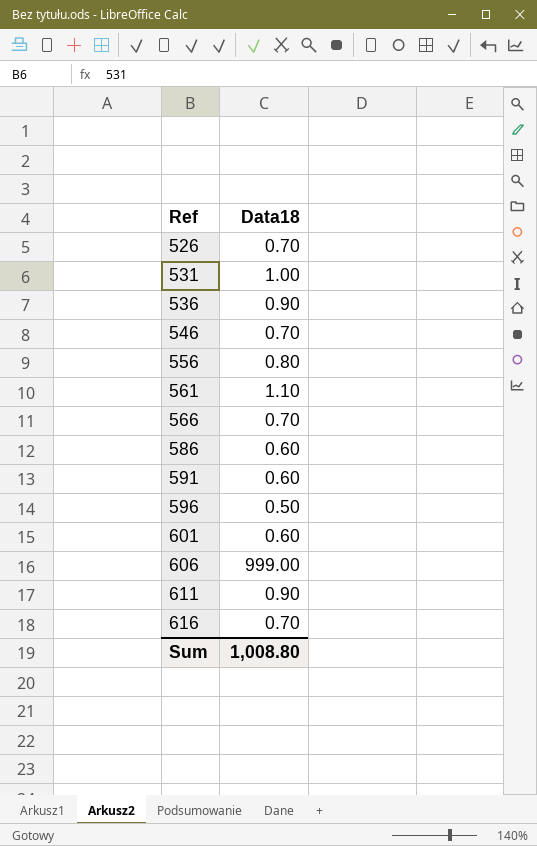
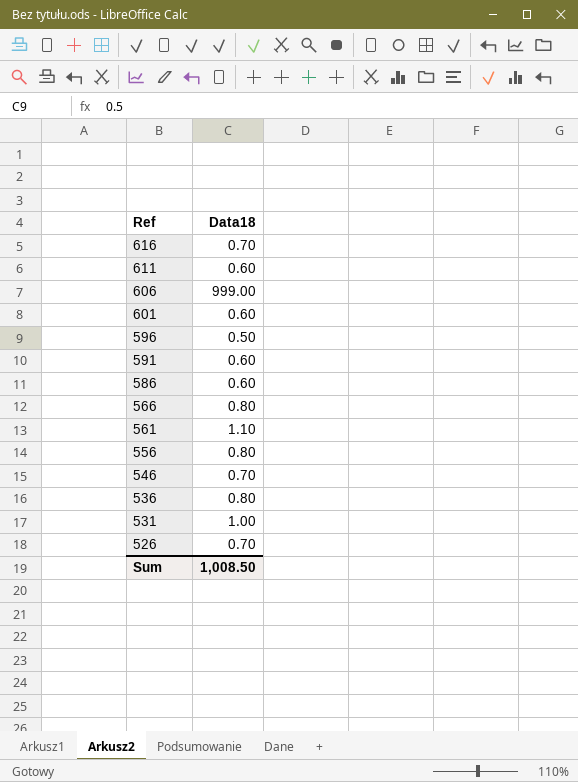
row order: Ref ascending -> Ref descending
611 | Data18: 0.90 -> 0.60
566 | Data18: 0.70 -> 0.80
536 | Data18: 0.90 -> 0.80
Sum | Data18: 1,008.80 -> 1,008.50

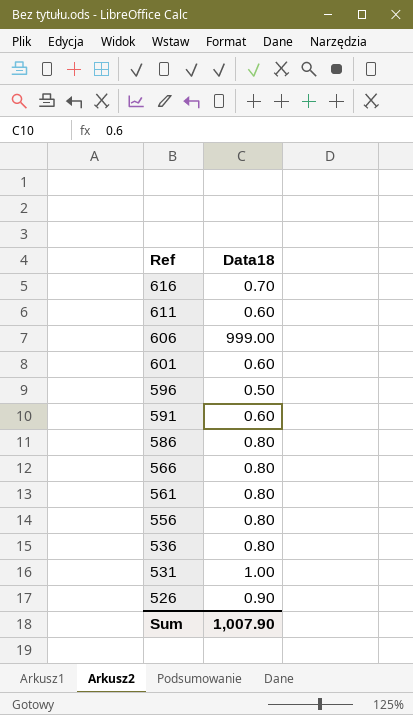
row 546: 0.70 -> none
586 | Data18: 0.60 -> 0.80
561 | Data18: 1.10 -> 0.80
526 | Data18: 0.70 -> 0.90
Sum | Data18: 1,008.50 -> 1,007.90

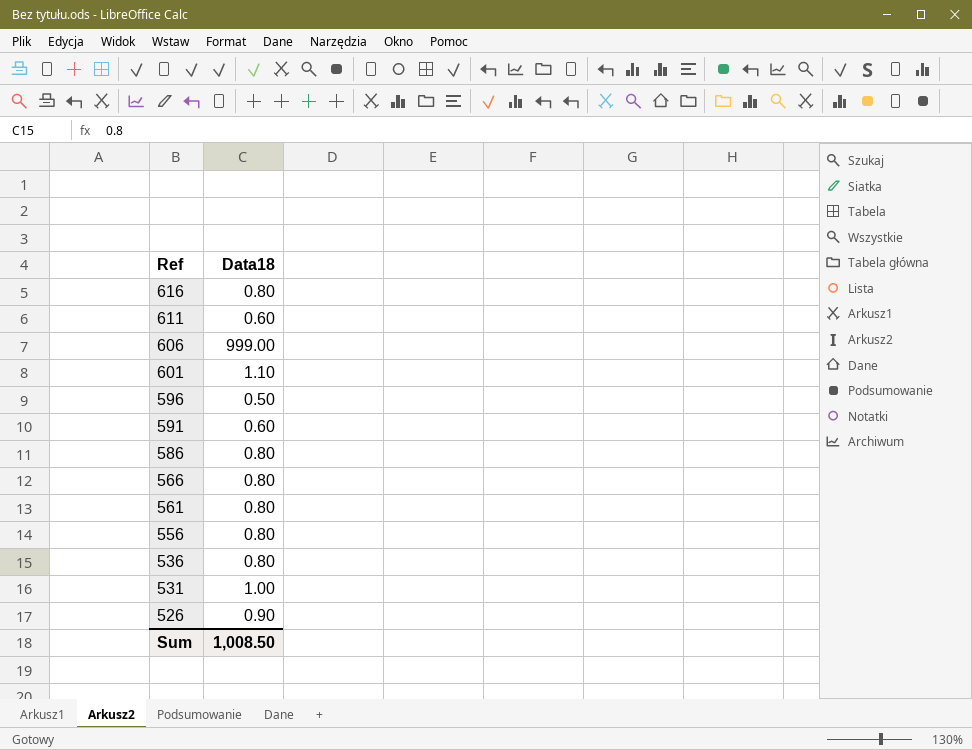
616 | Data18: 0.70 -> 0.80
601 | Data18: 0.60 -> 1.10
Sum | Data18: 1,007.90 -> 1,008.50

